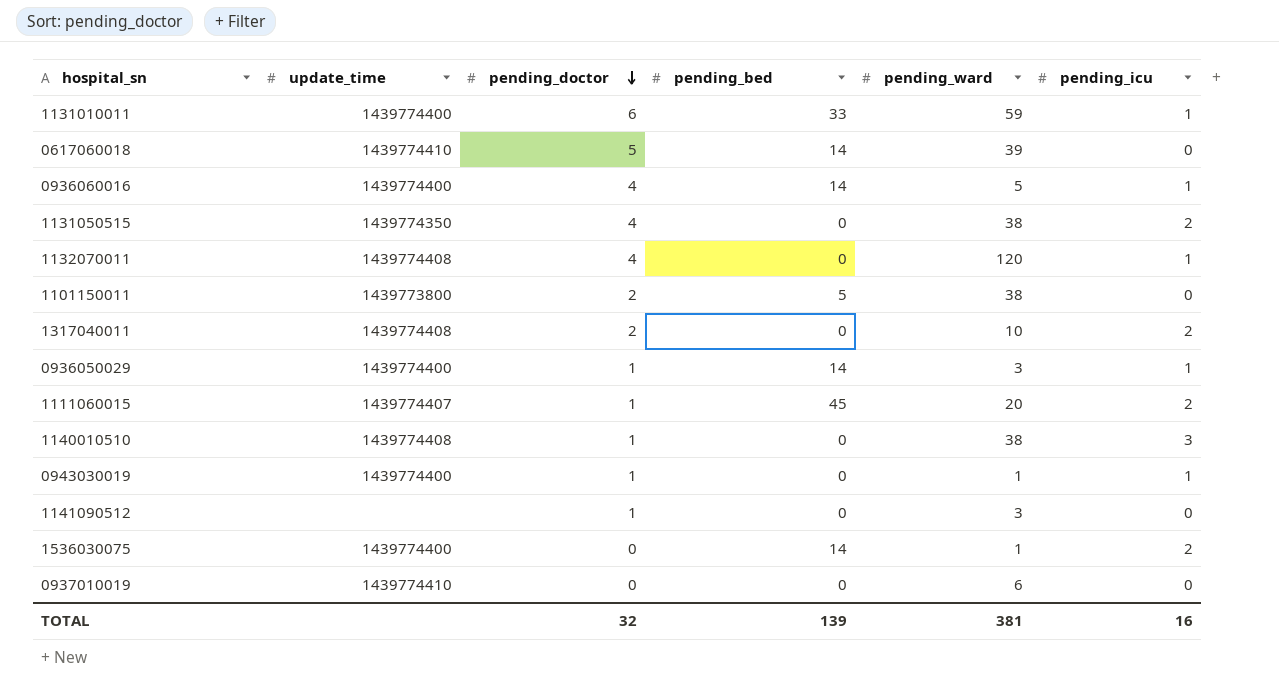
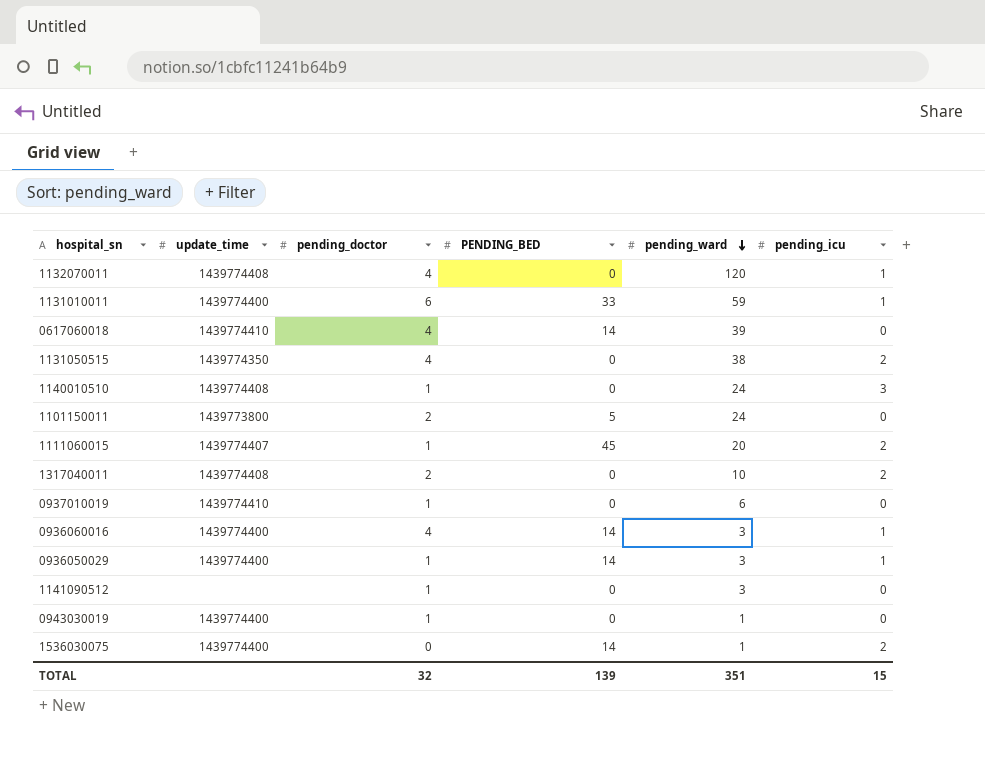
row order: pending_doctor descending -> pending_ward descending
column name: pending_bed -> PENDING_BED
0617060018 | pending_doctor: 5 -> 4
1140010510 | pending_ward: 38 -> 24
1101150011 | pending_ward: 38 -> 24
0937010019 | pending_doctor: 0 -> 1
0936060016 | pending_ward: 5 -> 3
0943030019 | pending_icu: 1 -> 0
TOTAL | pending_ward: 381 -> 351
TOTAL | pending_icu: 16 -> 15

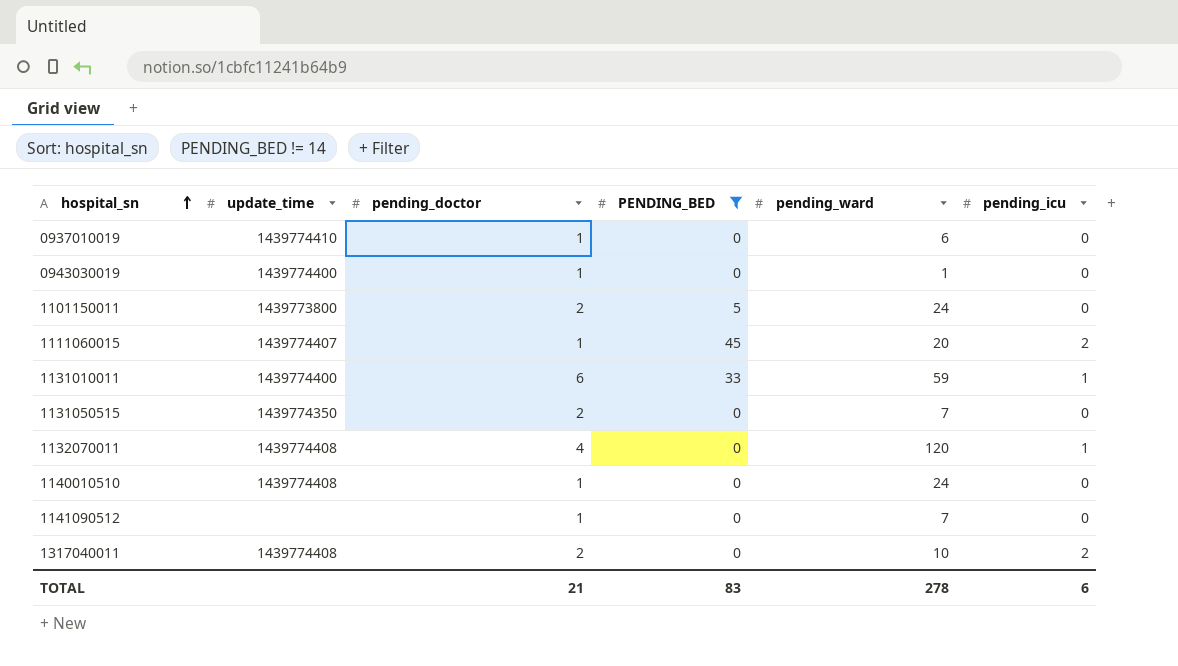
filter: none -> PENDING_BED != 14
row order: pending_ward descending -> hospital_sn ascending
1131050515 | pending_doctor: 4 -> 2
1131050515 | pending_ward: 38 -> 7
1131050515 | pending_icu: 2 -> 0
1140010510 | pending_icu: 3 -> 0
1141090512 | pending_ward: 3 -> 7
TOTAL | pending_doctor: 32 -> 21
TOTAL | PENDING_BED: 139 -> 83
TOTAL | pending_ward: 351 -> 278
TOTAL | pending_icu: 15 -> 6

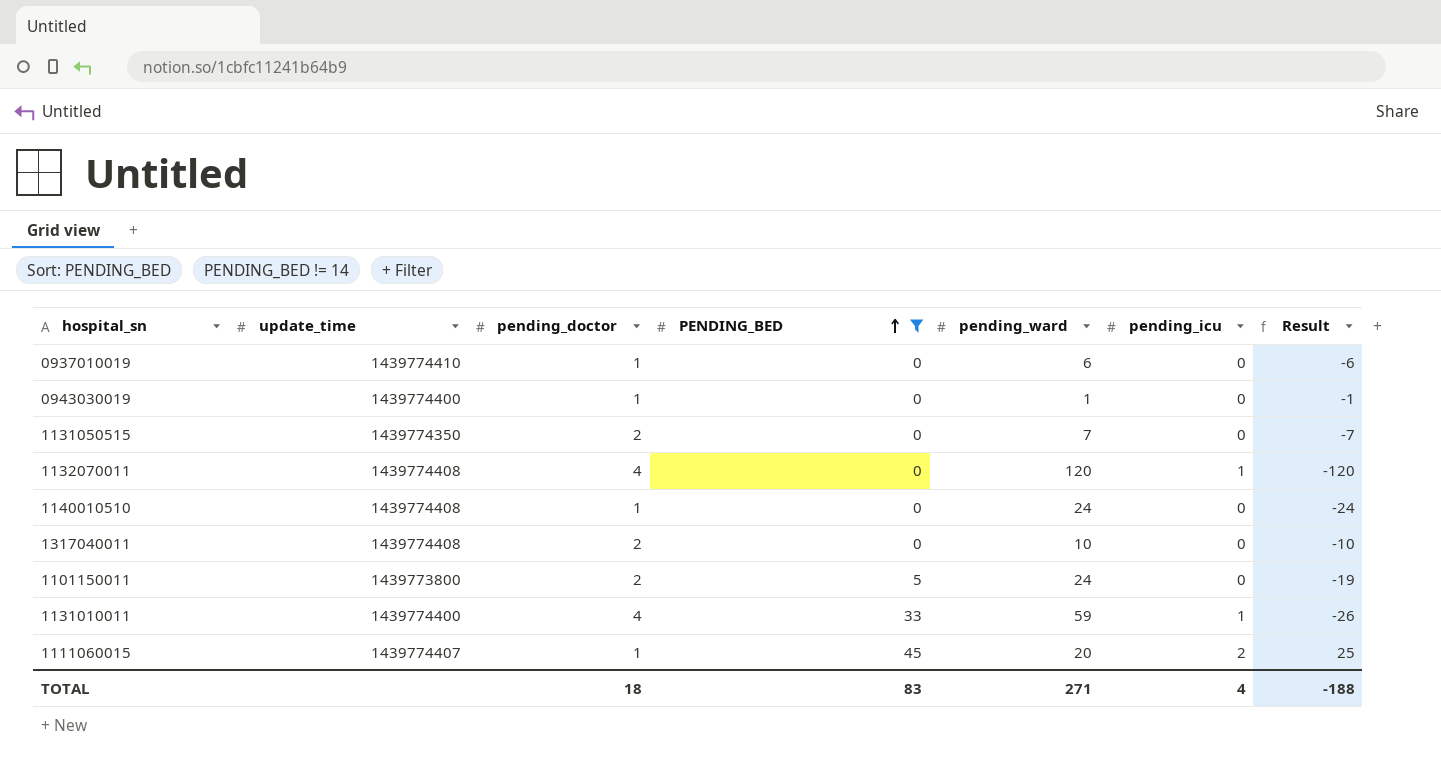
row order: hospital_sn ascending -> PENDING_BED ascending
column Result | formula: none -> [PENDING_BED] - [pending_ward]
row 1141090512: none | 1 | 0 | 7 | 0 -> none
1317040011 | pending_icu: 2 -> 0
1131010011 | pending_doctor: 6 -> 4
TOTAL | pending_doctor: 21 -> 18
TOTAL | pending_ward: 278 -> 271
TOTAL | pending_icu: 6 -> 4

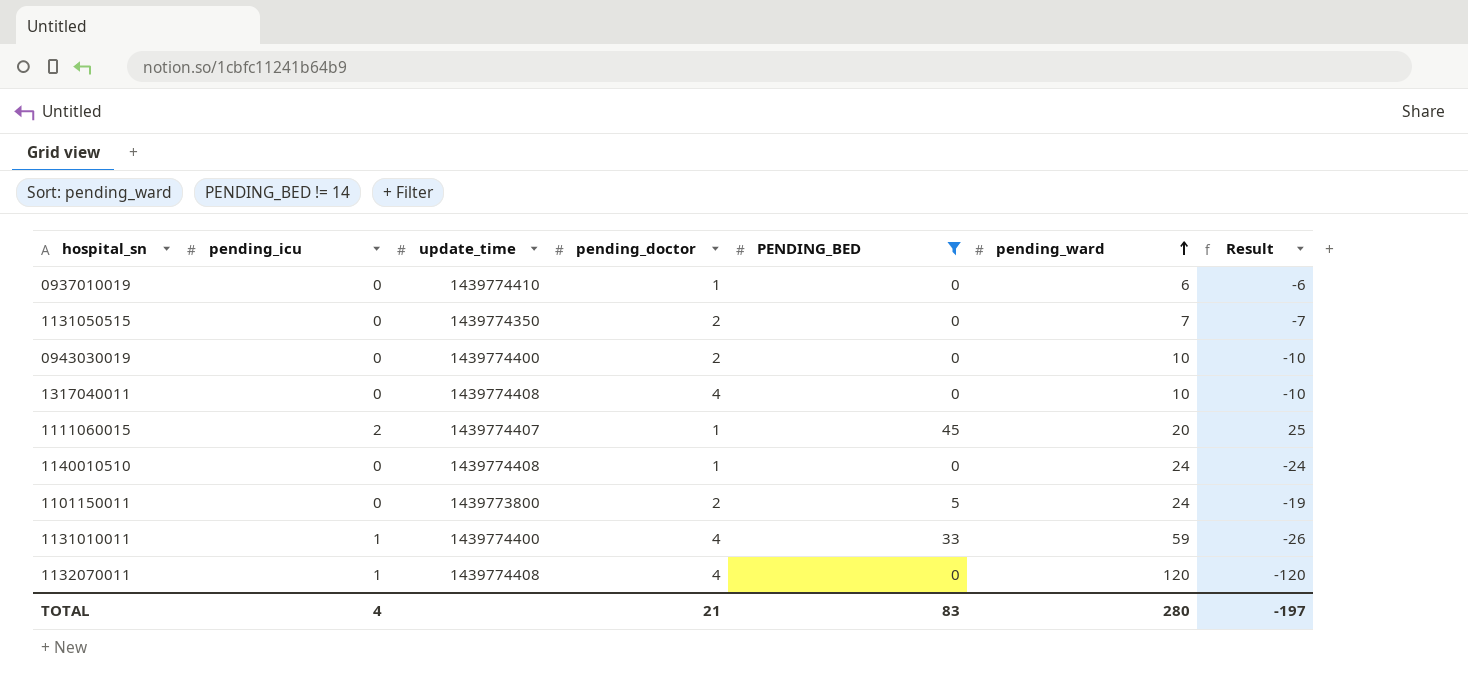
row order: PENDING_BED ascending -> pending_ward ascending
column pending_icu | position: 6 -> 2
0943030019 | pending_doctor: 1 -> 2
0943030019 | pending_ward: 1 -> 10
0943030019 | Result: -1 -> -10
1317040011 | pending_doctor: 2 -> 4
TOTAL | pending_doctor: 18 -> 21
TOTAL | pending_ward: 271 -> 280
TOTAL | Result: -188 -> -197

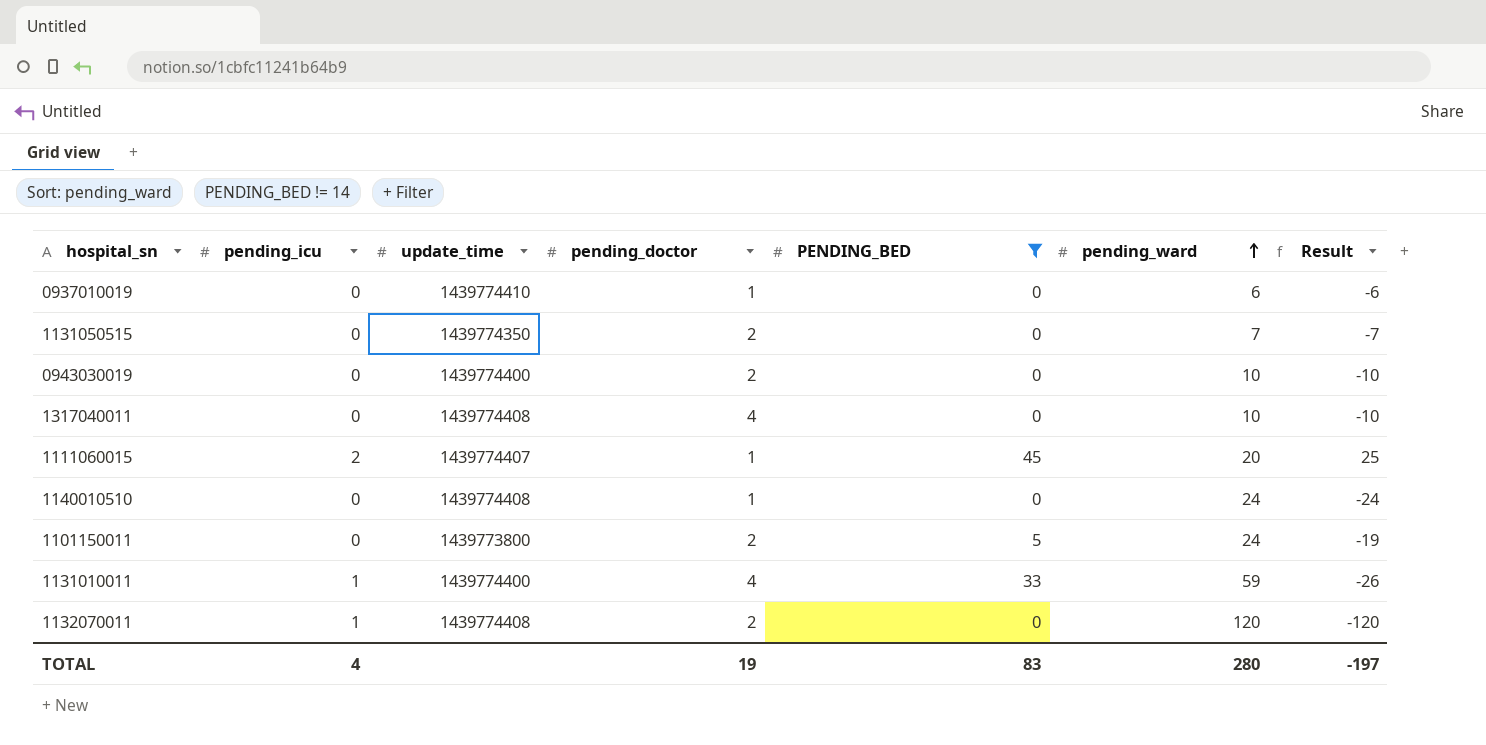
1132070011 | pending_doctor: 4 -> 2
TOTAL | pending_doctor: 21 -> 19

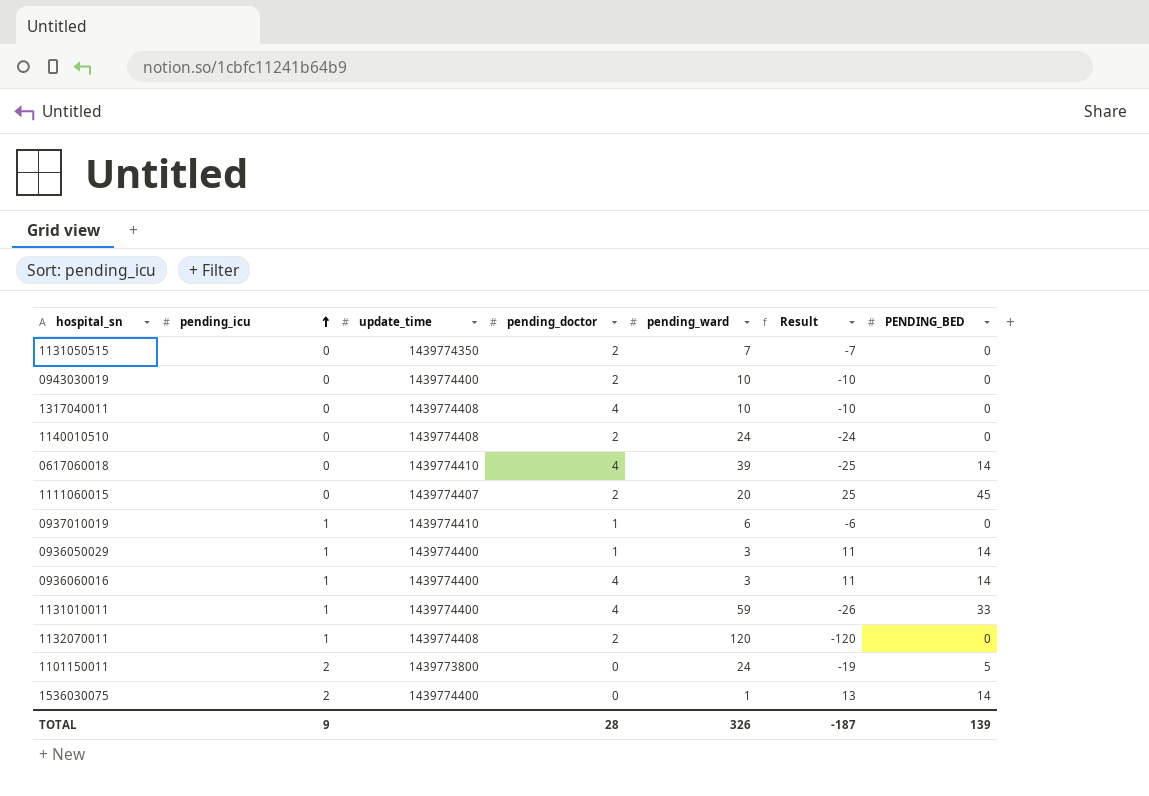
filter: PENDING_BED != 14 -> none
row order: pending_ward ascending -> pending_icu ascending
column PENDING_BED | position: 5 -> 7
1140010510 | pending_doctor: 1 -> 2
1111060015 | pending_icu: 2 -> 0
1111060015 | pending_doctor: 1 -> 2
0937010019 | pending_icu: 0 -> 1
1101150011 | pending_icu: 0 -> 2
1101150011 | pending_doctor: 2 -> 0
TOTAL | pending_icu: 4 -> 9
TOTAL | pending_doctor: 19 -> 28
TOTAL | pending_ward: 280 -> 326
TOTAL | Result: -197 -> -187
TOTAL | PENDING_BED: 83 -> 139

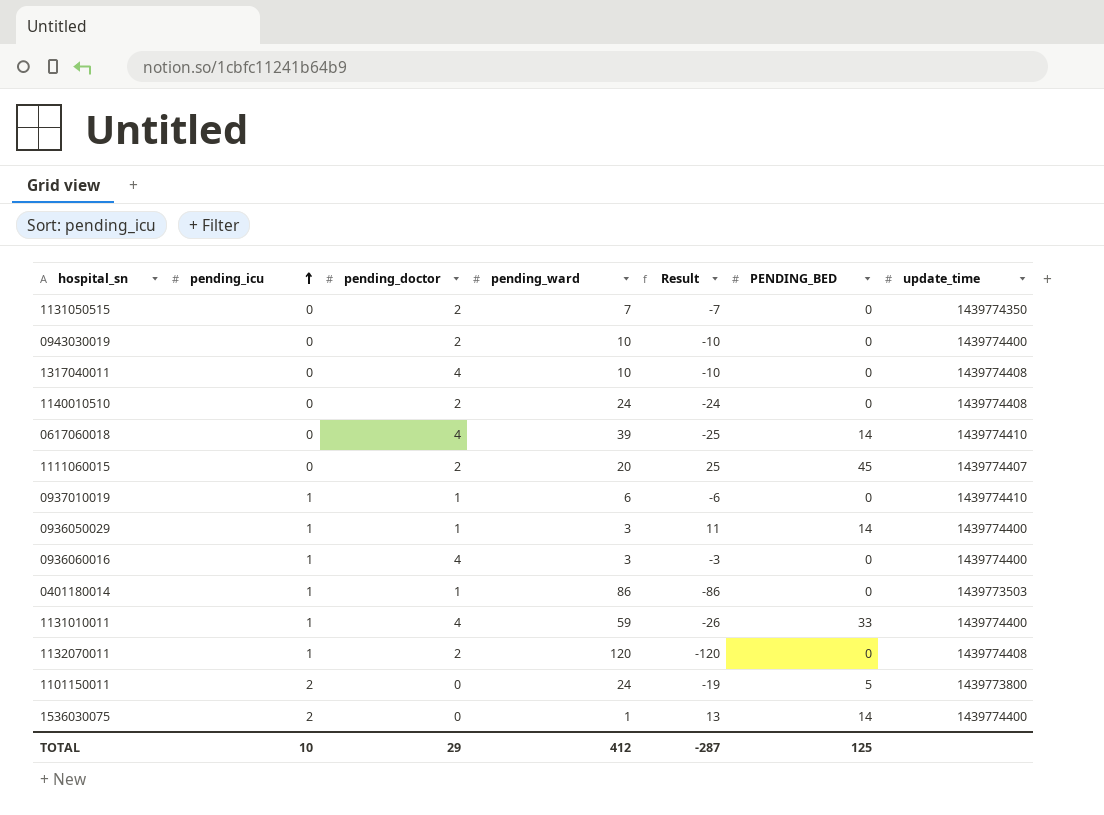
column update_time | position: 3 -> 7
0936060016 | Result: 11 -> -3
0936060016 | PENDING_BED: 14 -> 0
row 0401180014: none -> 1 | 1 | 86 | -86 | 0 | 1439773503
TOTAL | pending_icu: 9 -> 10
TOTAL | pending_doctor: 28 -> 29
TOTAL | pending_ward: 326 -> 412
TOTAL | Result: -187 -> -287
TOTAL | PENDING_BED: 139 -> 125

